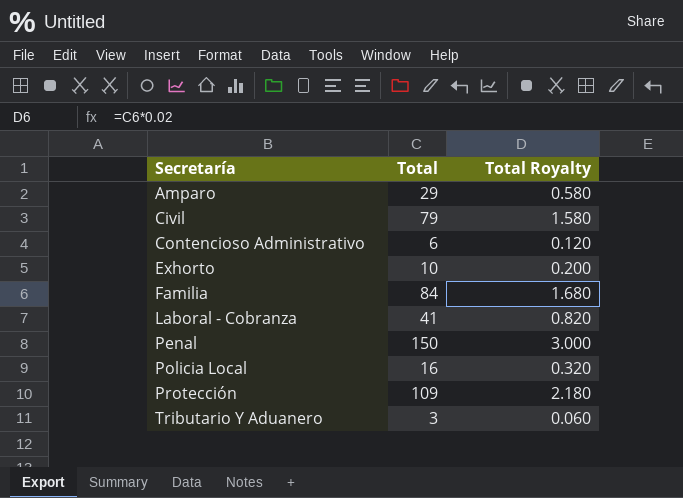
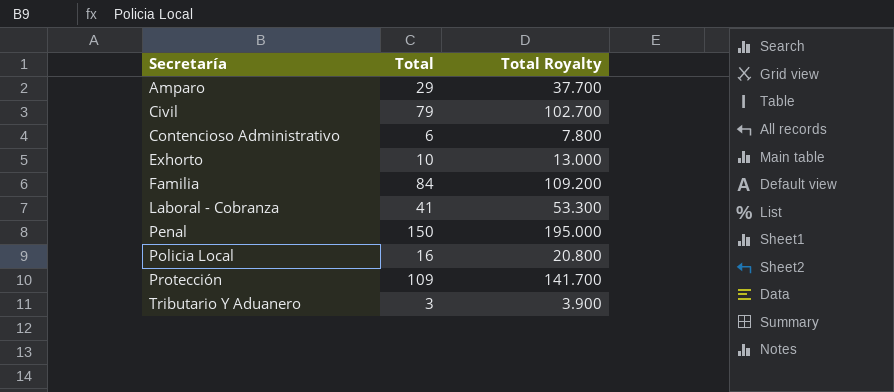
column Total Royalty | formula: [Total] * 0.02 -> [Total] * 1.3

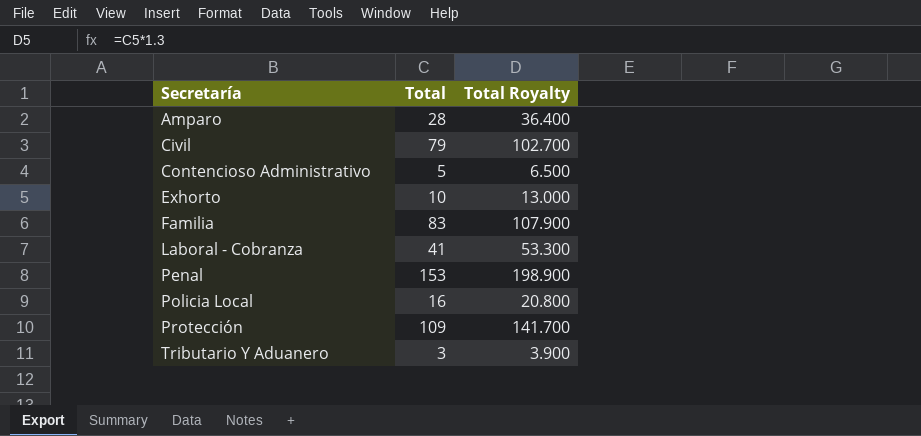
Amparo | Total: 29 -> 28
Amparo | Total Royalty: 37.700 -> 36.400
Contencioso Administrativo | Total: 6 -> 5
Contencioso Administrativo | Total Royalty: 7.800 -> 6.500
Familia | Total: 84 -> 83
Familia | Total Royalty: 109.200 -> 107.900
Penal | Total: 150 -> 153
Penal | Total Royalty: 195.000 -> 198.900

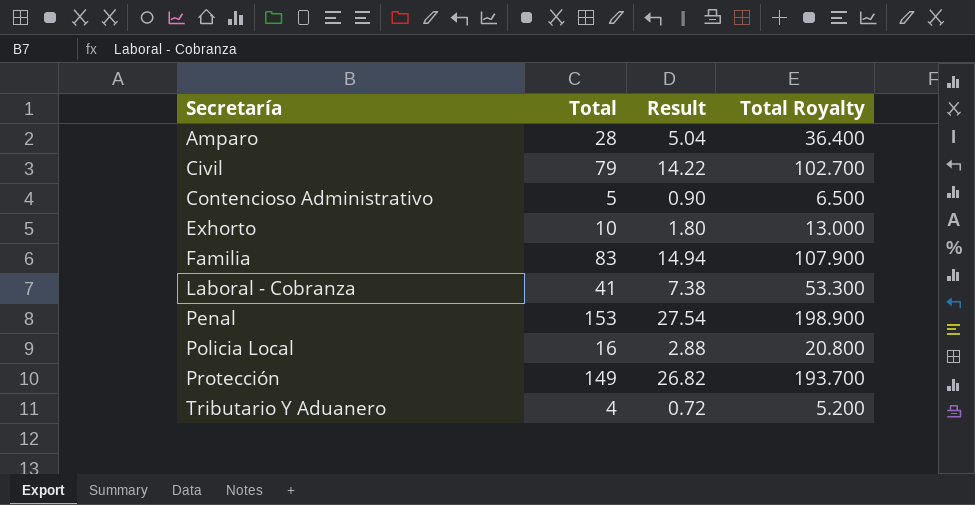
column Result | formula: none -> [Total] * 0.18
Protección | Total: 109 -> 149
Protección | Total Royalty: 141.700 -> 193.700
Tributario Y Aduanero | Total: 3 -> 4
Tributario Y Aduanero | Total Royalty: 3.900 -> 5.200

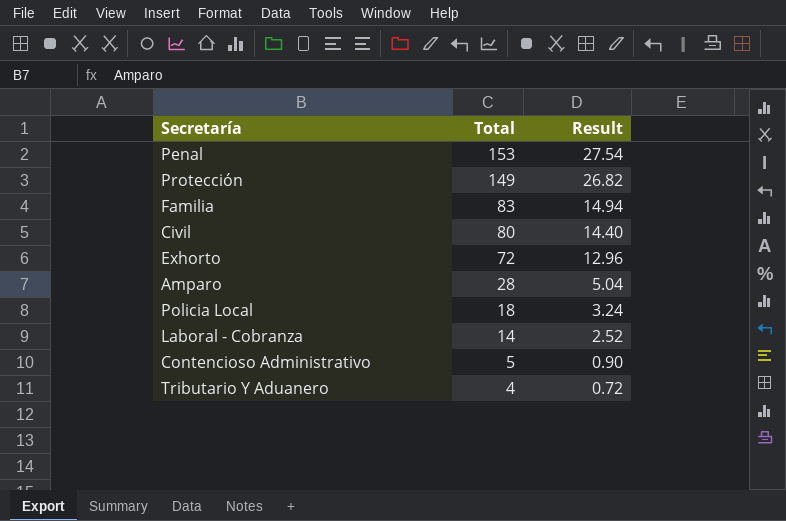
row order: Secretaría ascending -> Total descending
column Total Royalty | formula: [Total] * 1.3 -> none
Civil | Total: 79 -> 80
Civil | Result: 14.22 -> 14.40
Exhorto | Total: 10 -> 72
Exhorto | Result: 1.80 -> 12.96
Policia Local | Total: 16 -> 18
Policia Local | Result: 2.88 -> 3.24
Laboral - Cobranza | Total: 41 -> 14
Laboral - Cobranza | Result: 7.38 -> 2.52

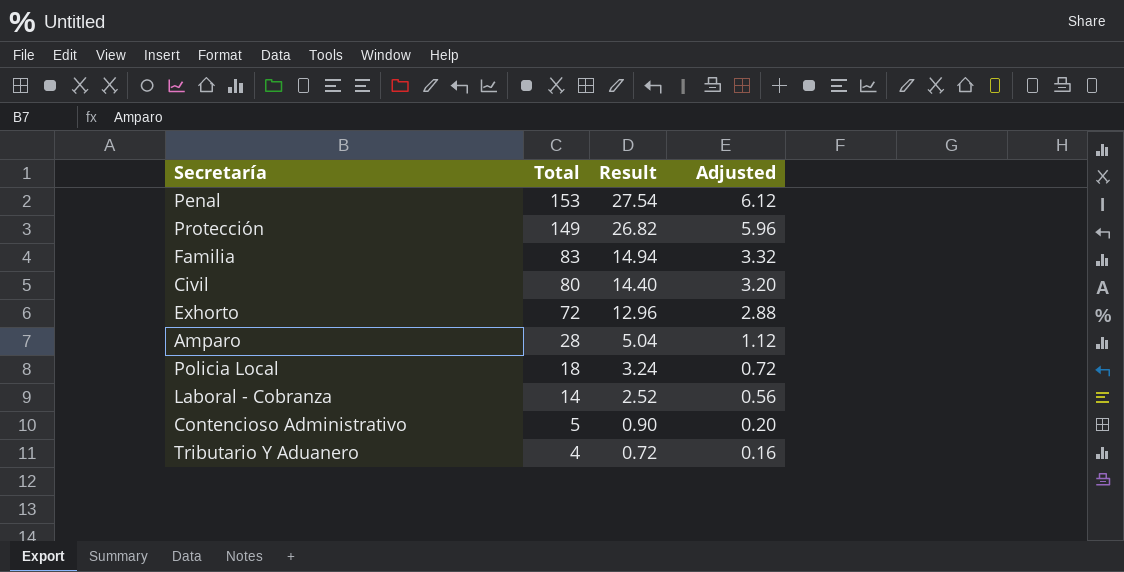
column Adjusted | formula: none -> [Total] * 0.04

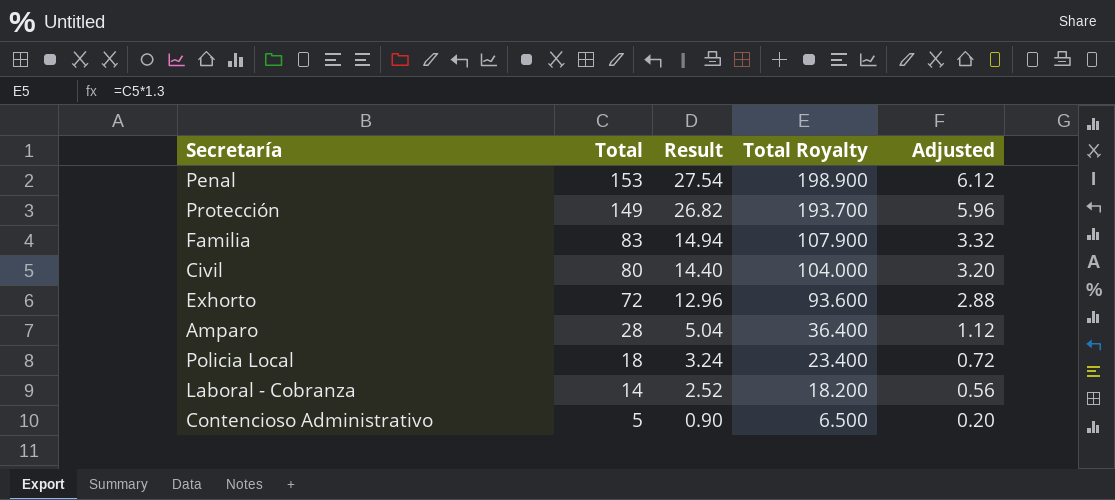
column Total Royalty | formula: none -> [Total] * 1.3
row Tributario Y Aduanero: 4 | 0.72 | 0.16 -> none

